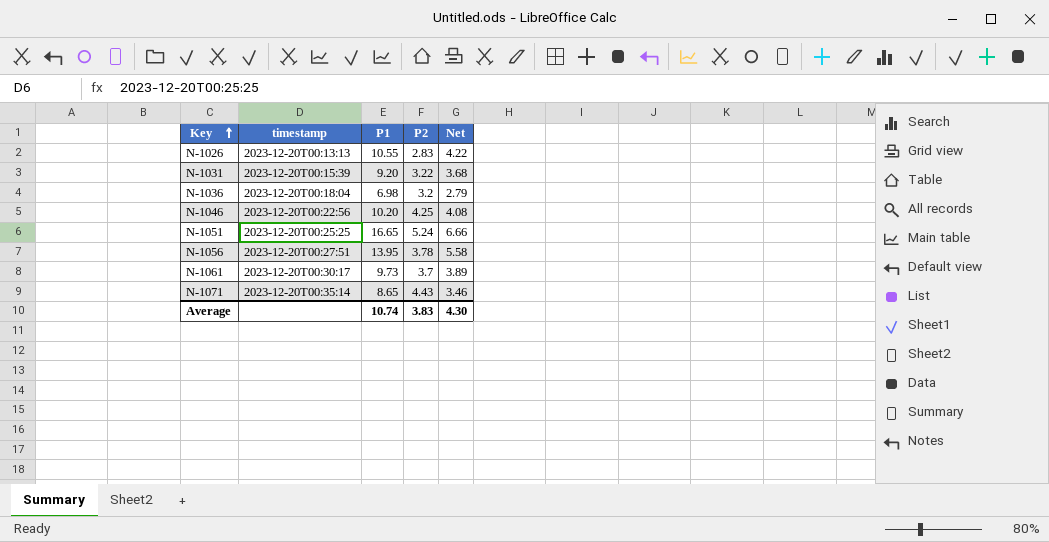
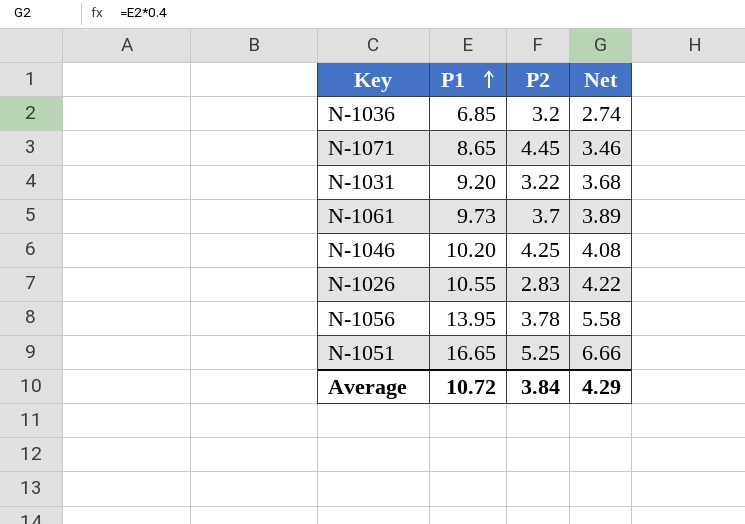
row order: Key ascending -> P1 ascending
column timestamp | position: 2 -> none
N-1036 | P1: 6.98 -> 6.85
N-1036 | Net: 2.79 -> 2.74
N-1071 | P2: 4.43 -> 4.45
N-1051 | P2: 5.24 -> 5.25
Average | P1: 10.74 -> 10.72
Average | P2: 3.83 -> 3.84
Average | Net: 4.30 -> 4.29

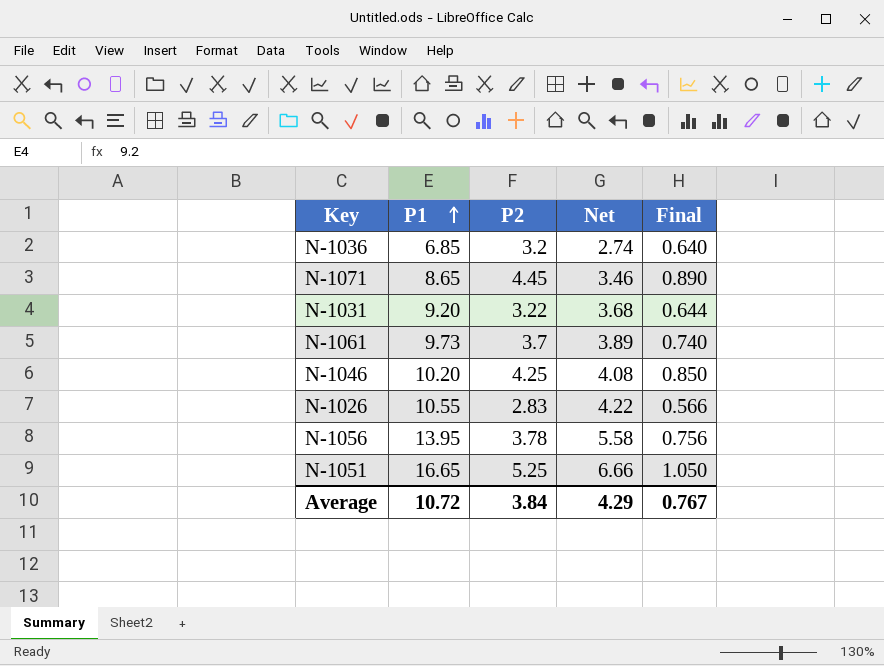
column Final | formula: none -> [P2] * 0.2

